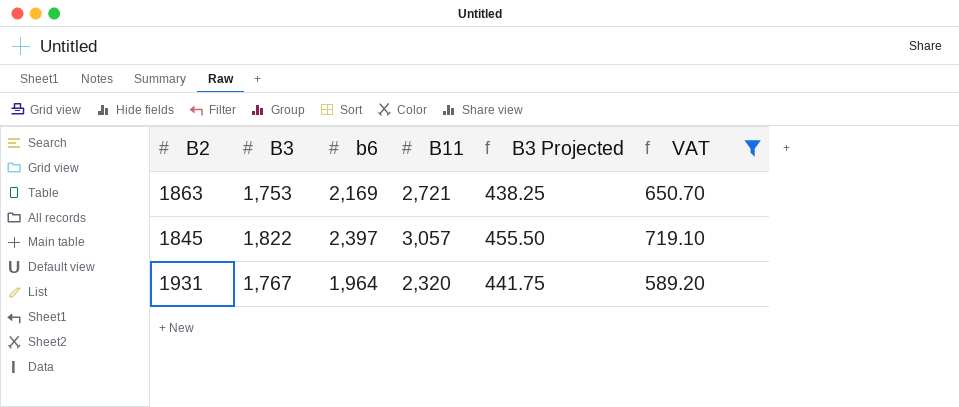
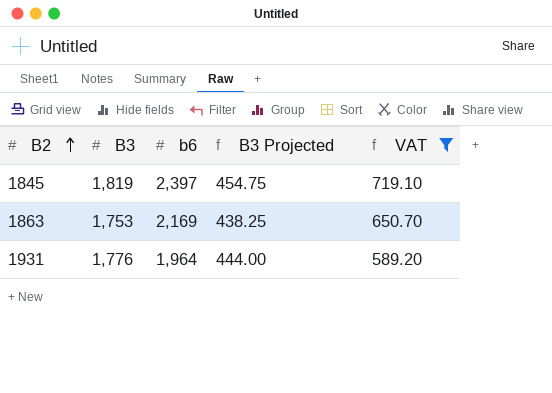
row order: none -> B2 ascending
column B11 | position: 4 -> none
1845 | B3: 1,822 -> 1,819
1845 | B3 Projected: 455.50 -> 454.75
1931 | B3: 1,767 -> 1,776
1931 | B3 Projected: 441.75 -> 444.00

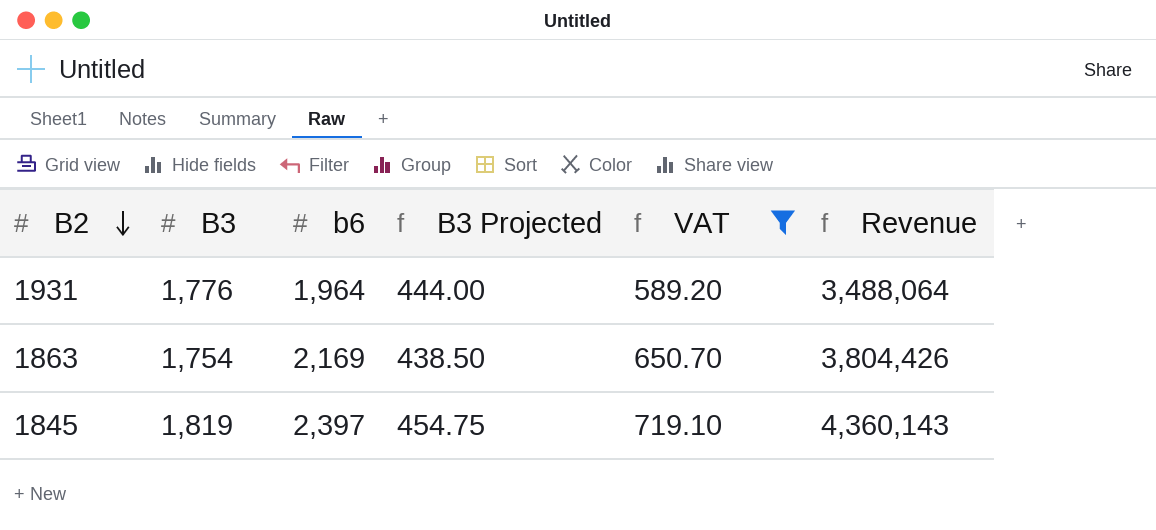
row order: B2 ascending -> B2 descending
column Revenue | formula: none -> [B3] * [b6]
1863 | B3: 1,753 -> 1,754
1863 | B3 Projected: 438.25 -> 438.50

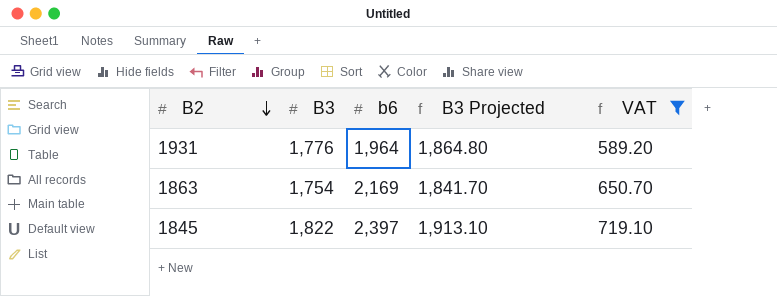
column Revenue | formula: [B3] * [b6] -> none
column B3 Projected | formula: [B3] * 0.25 -> [B3] * 1.05
1845 | B3: 1,819 -> 1,822

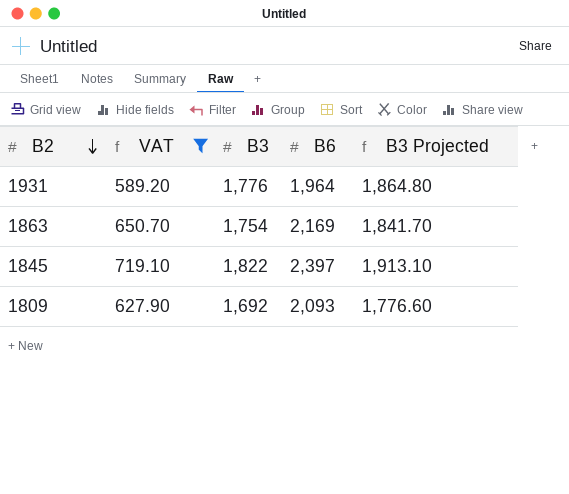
column VAT | position: 5 -> 2
column name: b6 -> B6
row 1809: none -> 627.90 | 1,692 | 2,093 | 1,776.60

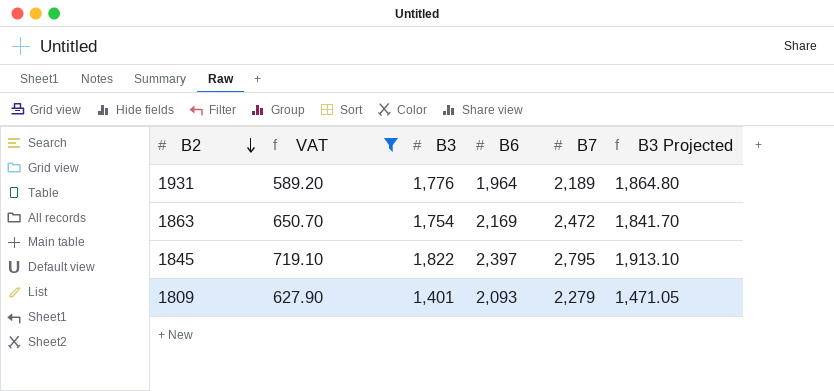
column B7 | position: none -> 5
1809 | B3: 1,692 -> 1,401
1809 | B3 Projected: 1,776.60 -> 1,471.05

